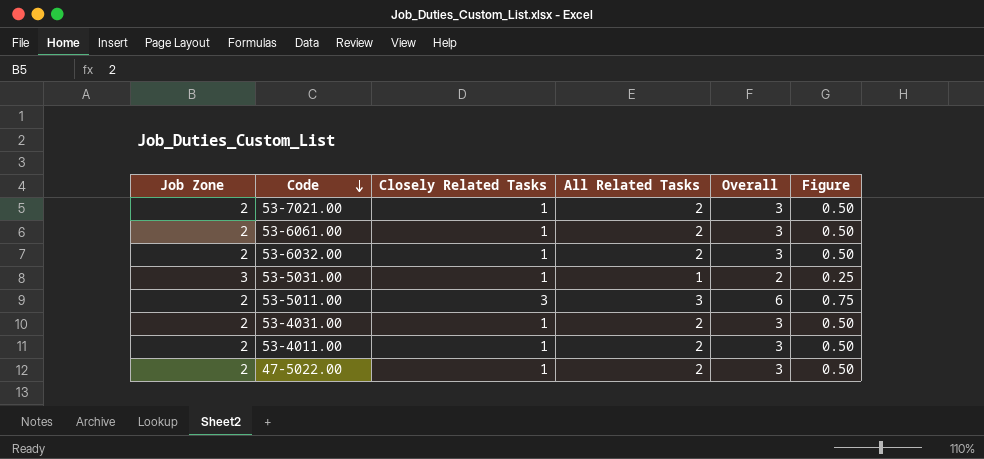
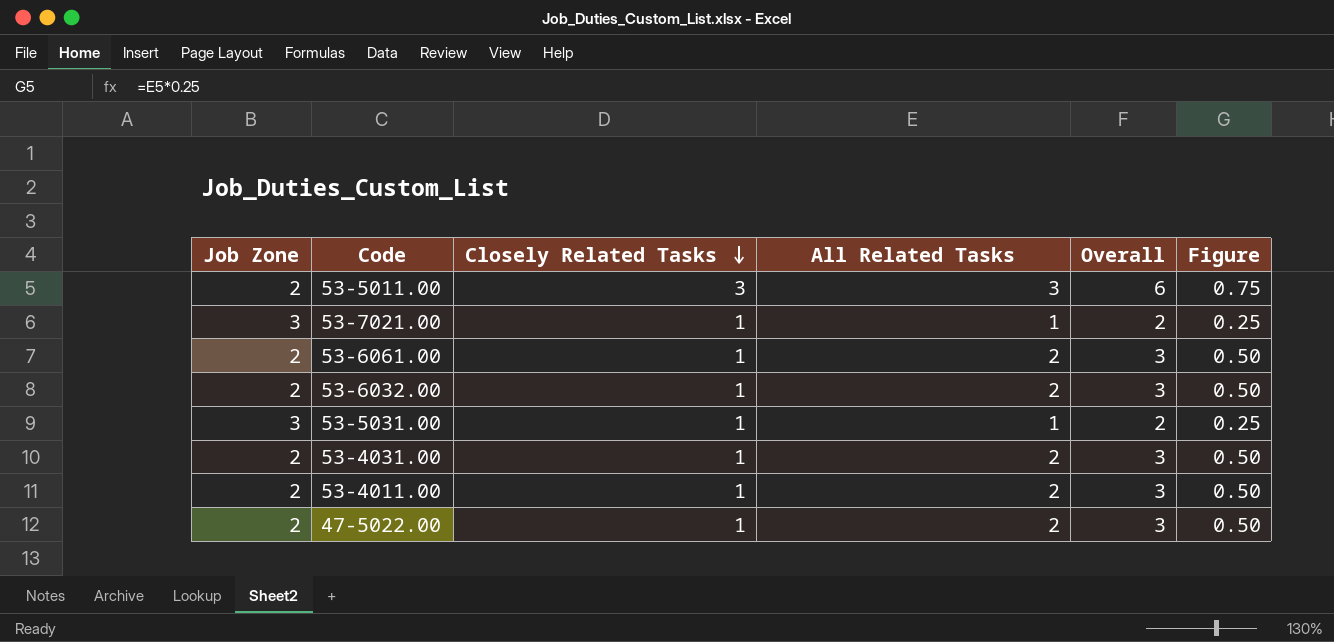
row order: Code descending -> Closely Related Tasks descending
53-7021.00 | Job Zone: 2 -> 3
53-7021.00 | All Related Tasks: 2 -> 1
53-7021.00 | Overall: 3 -> 2
53-7021.00 | Figure: 0.50 -> 0.25

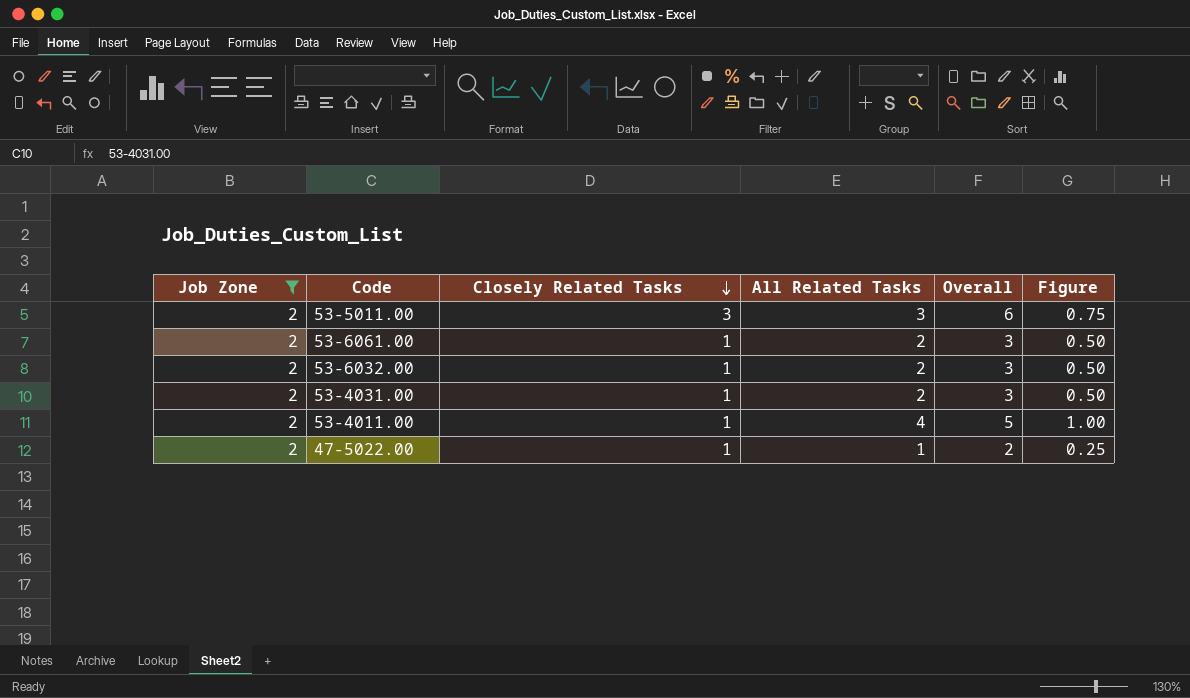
filter: none -> Job Zone = 2
53-4011.00 | All Related Tasks: 2 -> 4
53-4011.00 | Overall: 3 -> 5
53-4011.00 | Figure: 0.50 -> 1.00
47-5022.00 | All Related Tasks: 2 -> 1
47-5022.00 | Overall: 3 -> 2
47-5022.00 | Figure: 0.50 -> 0.25

